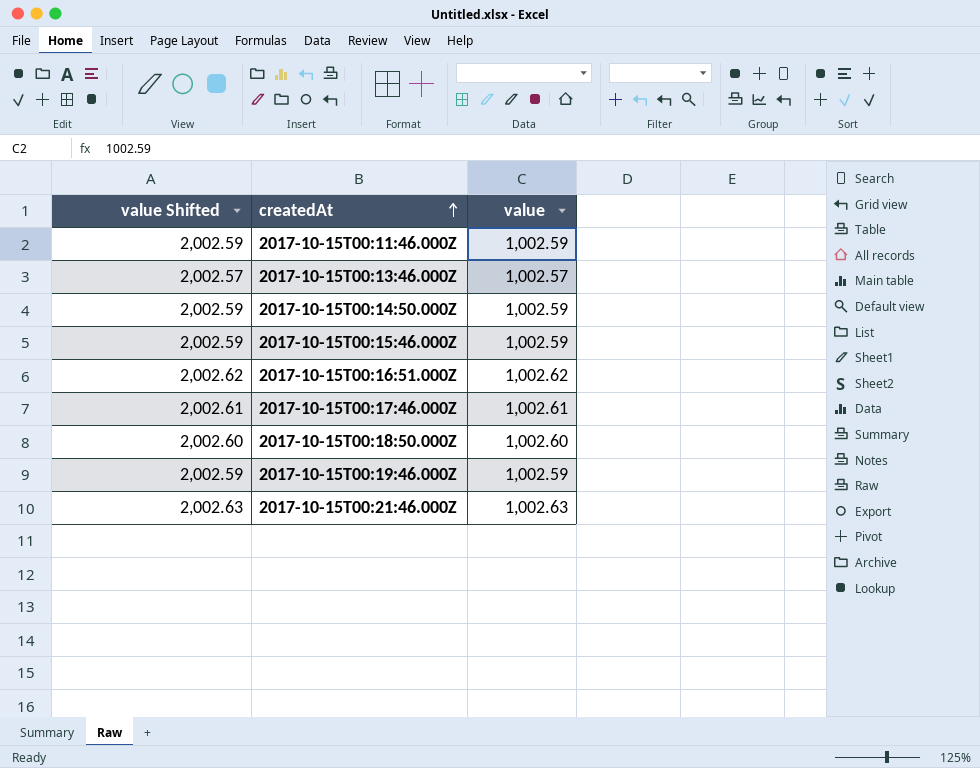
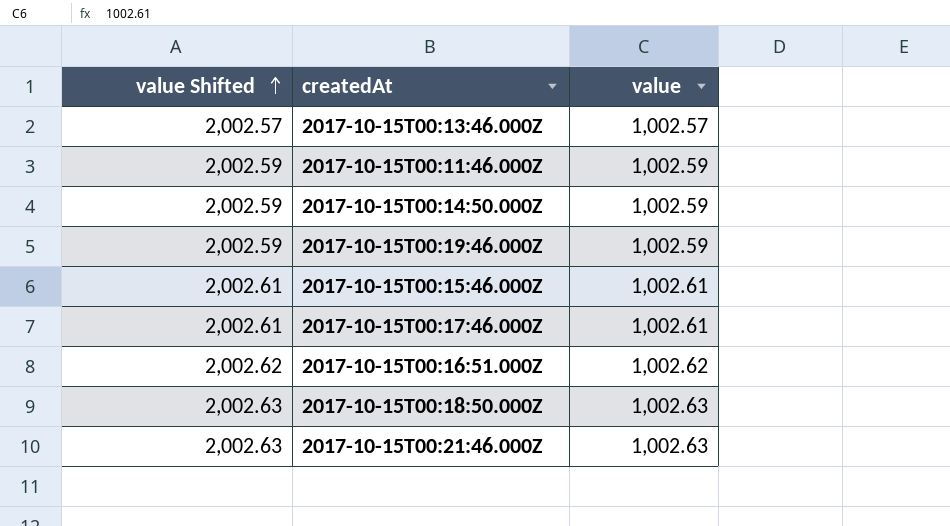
row order: createdAt ascending -> value Shifted ascending
2017-10-15T00:15:46.000Z | value Shifted: 2,002.59 -> 2,002.61
2017-10-15T00:15:46.000Z | value: 1,002.59 -> 1,002.61
2017-10-15T00:18:50.000Z | value Shifted: 2,002.60 -> 2,002.63
2017-10-15T00:18:50.000Z | value: 1,002.60 -> 1,002.63

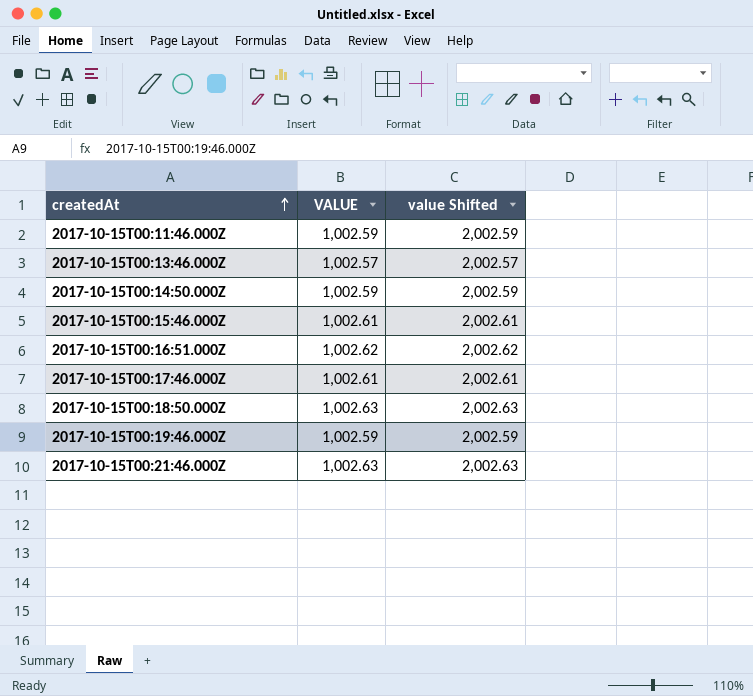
row order: value Shifted ascending -> createdAt ascending
column name: value -> VALUE
column value Shifted | position: 1 -> 3

